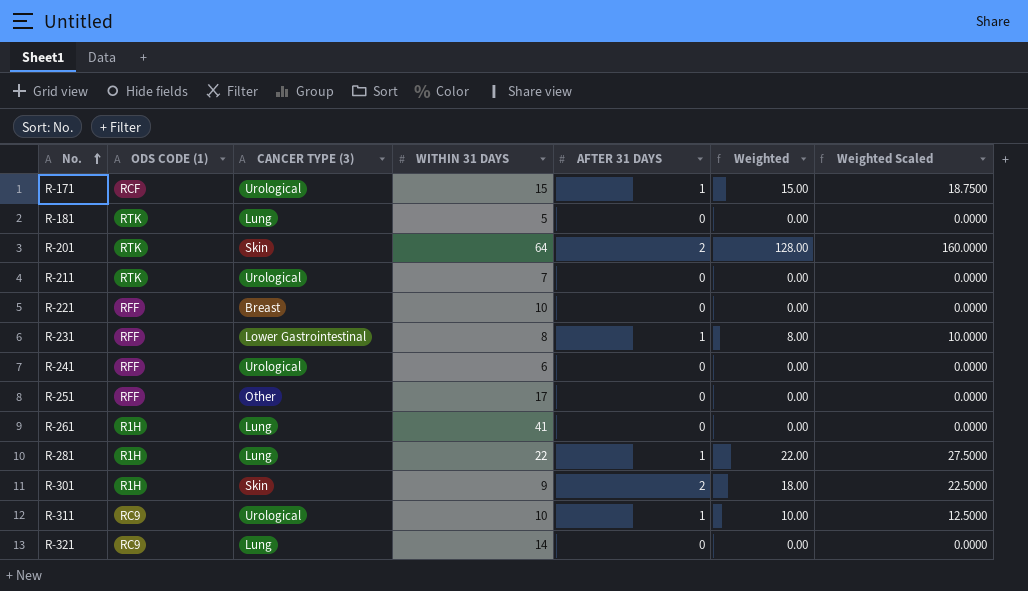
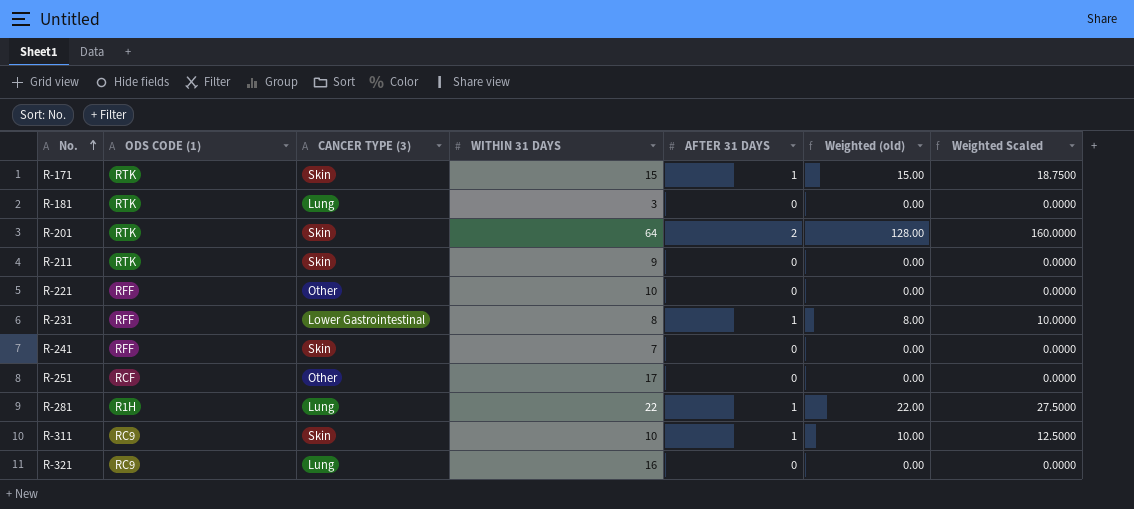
column name: Weighted -> Weighted (old)
row R-261: R1H | Lung | 41 | 0 | 0.00 | 0.0000 -> none
row R-301: R1H | Skin | 9 | 2 | 18.00 | 22.5000 -> none
R-171 | ODS CODE (1): RCF -> RTK
R-171 | CANCER TYPE (3): Urological -> Skin
R-181 | WITHIN 31 DAYS: 5 -> 3
R-211 | CANCER TYPE (3): Urological -> Skin
R-211 | WITHIN 31 DAYS: 7 -> 9
R-221 | CANCER TYPE (3): Breast -> Other
R-241 | CANCER TYPE (3): Urological -> Skin
R-241 | WITHIN 31 DAYS: 6 -> 7
R-251 | ODS CODE (1): RFF -> RCF
R-311 | CANCER TYPE (3): Urological -> Skin
R-321 | WITHIN 31 DAYS: 14 -> 16

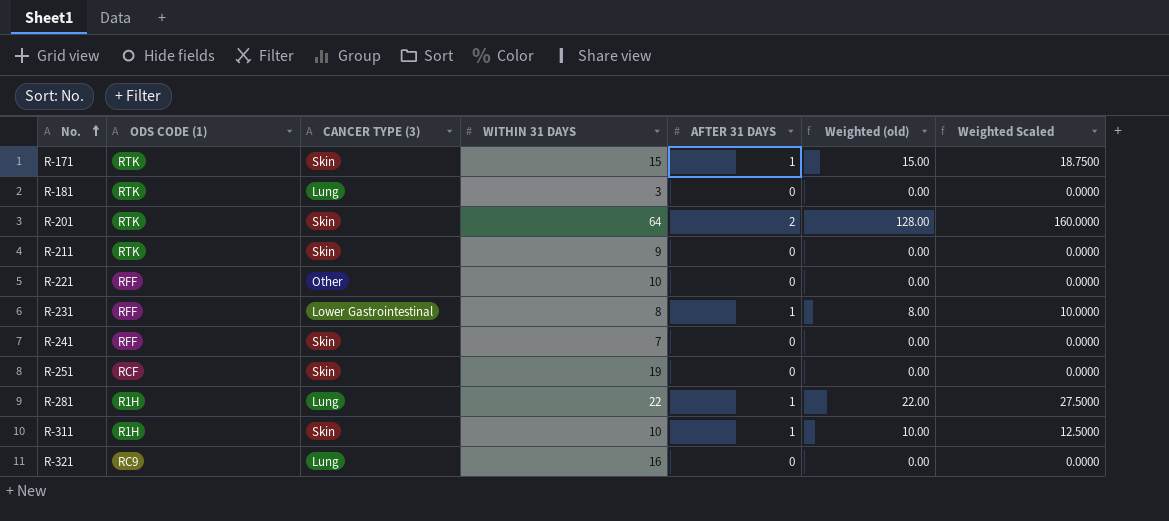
R-251 | CANCER TYPE (3): Other -> Skin
R-251 | WITHIN 31 DAYS: 17 -> 19
R-311 | ODS CODE (1): RC9 -> R1H

